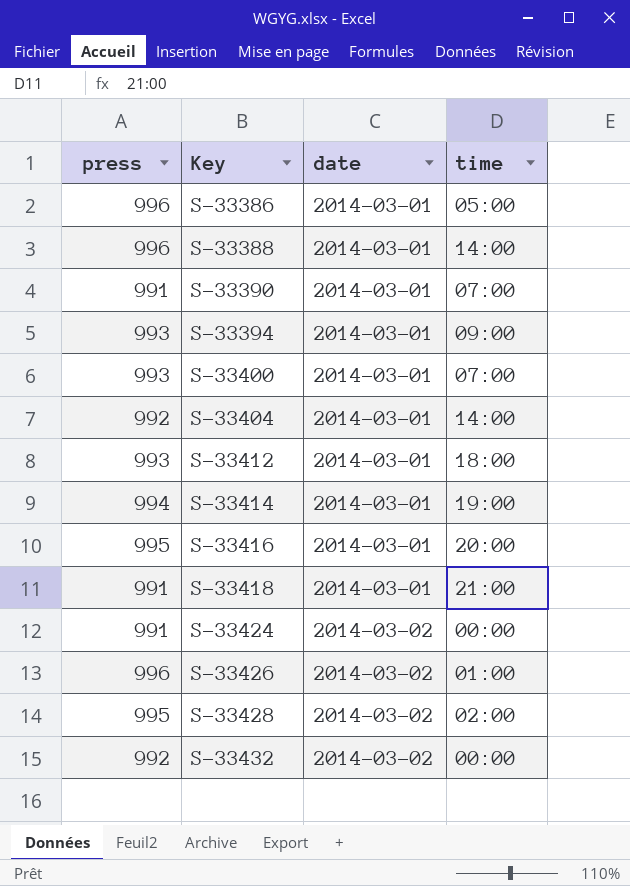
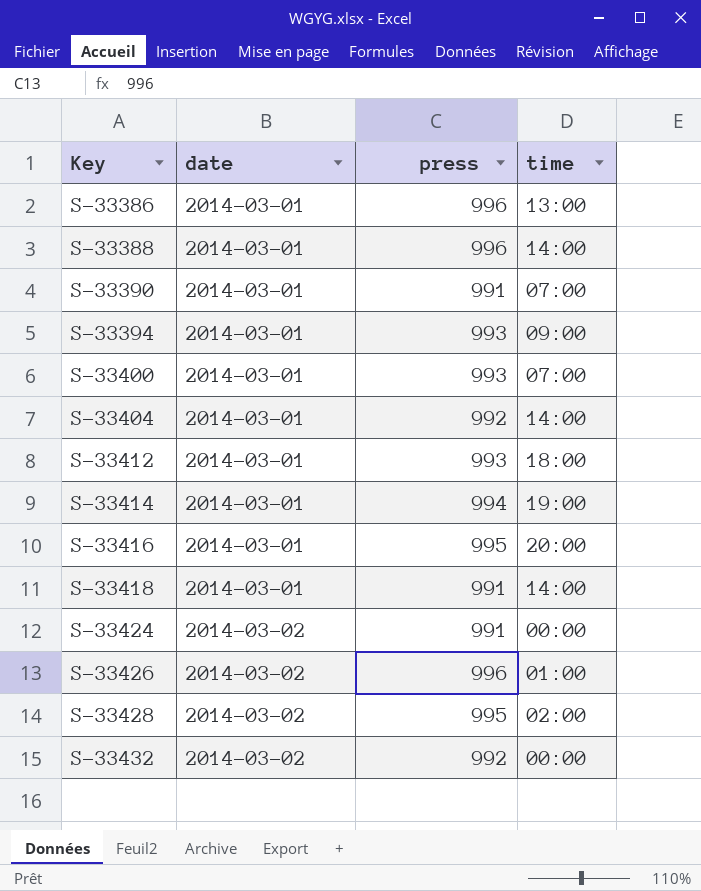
column press | position: 1 -> 3
S-33386 | time: 05:00 -> 13:00
S-33418 | time: 21:00 -> 14:00

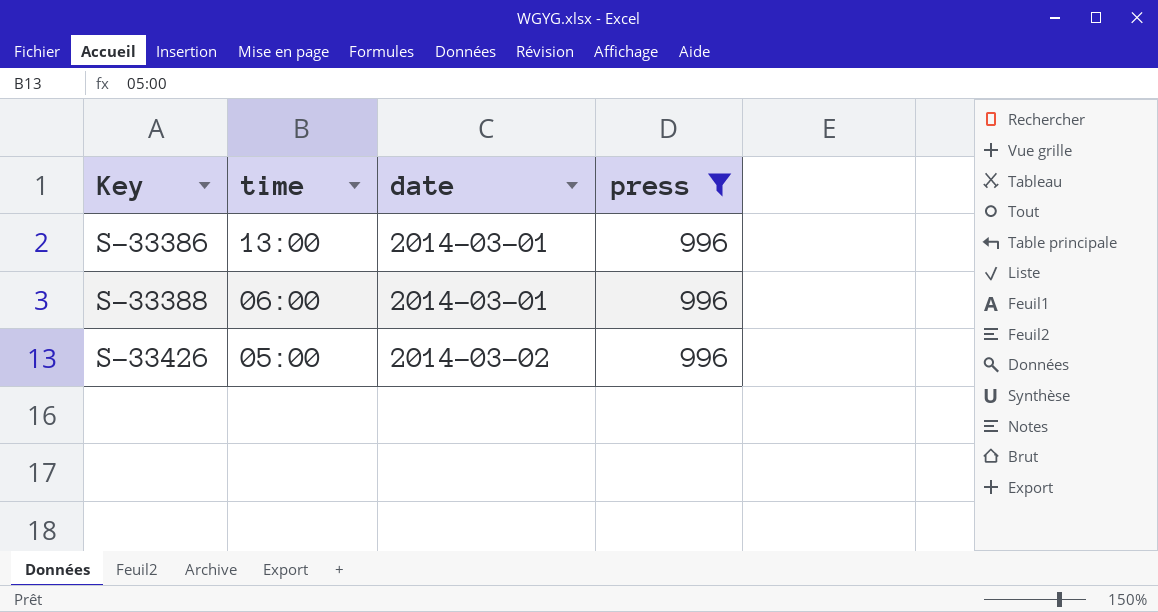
filter: none -> press = 996
column time | position: 4 -> 2
S-33388 | time: 14:00 -> 06:00
S-33426 | time: 01:00 -> 05:00

